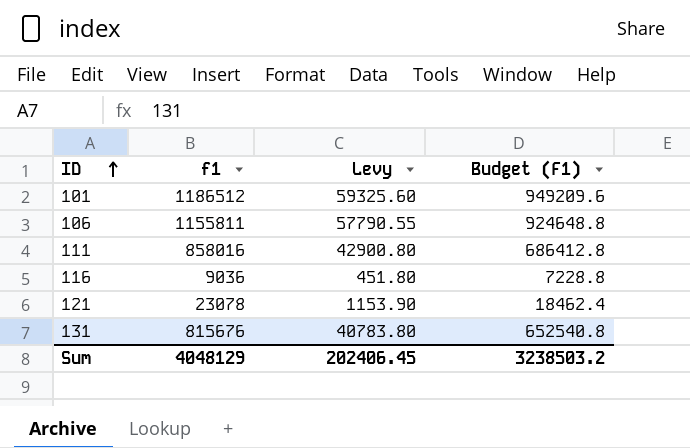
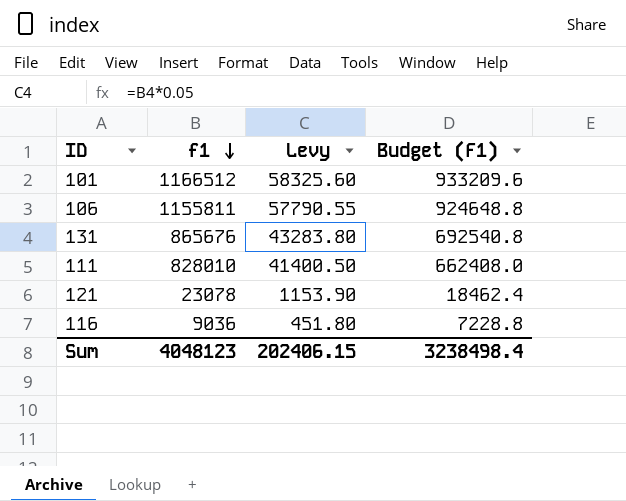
row order: ID ascending -> f1 descending
101 | f1: 1186512 -> 1166512
101 | Levy: 59325.60 -> 58325.60
101 | Budget (F1): 949209.6 -> 933209.6
131 | f1: 815676 -> 865676
131 | Levy: 40783.80 -> 43283.80
131 | Budget (F1): 652540.8 -> 692540.8
111 | f1: 858016 -> 828010
111 | Levy: 42900.80 -> 41400.50
111 | Budget (F1): 686412.8 -> 662408.0
Sum | f1: 4048129 -> 4048123
Sum | Levy: 202406.45 -> 202406.15
Sum | Budget (F1): 3238503.2 -> 3238498.4

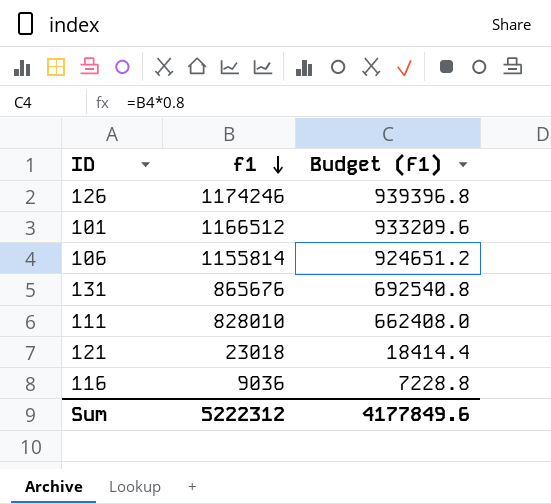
column Levy | formula: [f1] * 0.05 -> none
row 126: none -> 1174246 | 939396.8
106 | f1: 1155811 -> 1155814
106 | Budget (F1): 924648.8 -> 924651.2
121 | f1: 23078 -> 23018
121 | Budget (F1): 18462.4 -> 18414.4
Sum | f1: 4048123 -> 5222312
Sum | Budget (F1): 3238498.4 -> 4177849.6

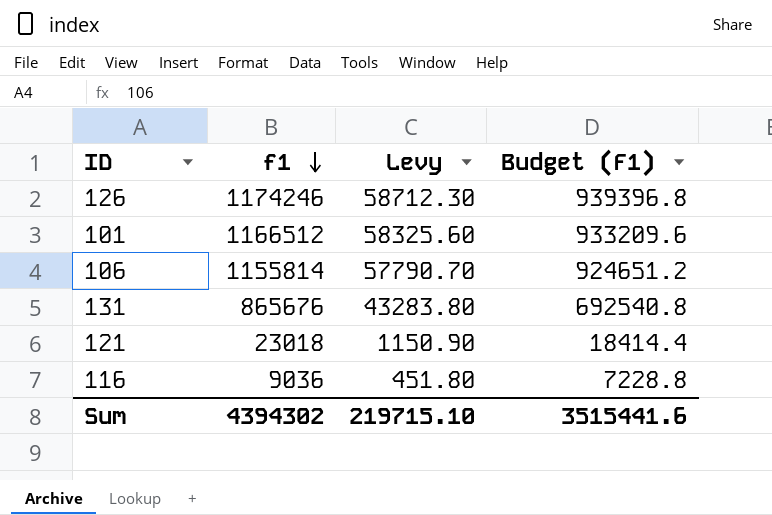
column Levy | formula: none -> [f1] * 0.05
row 111: 828010 | 662408.0 -> none
Sum | f1: 5222312 -> 4394302
Sum | Budget (F1): 4177849.6 -> 3515441.6

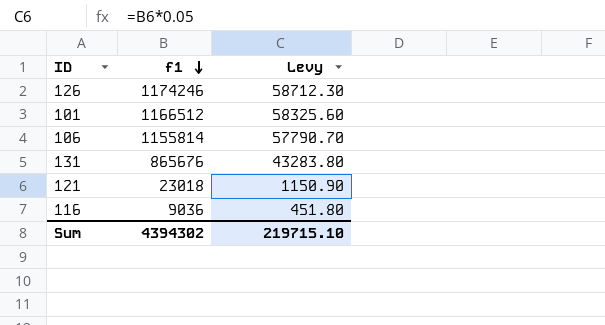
column Budget (F1) | formula: [f1] * 0.8 -> none

